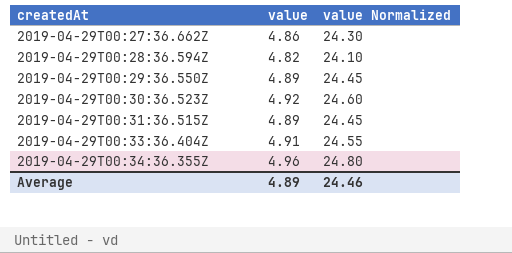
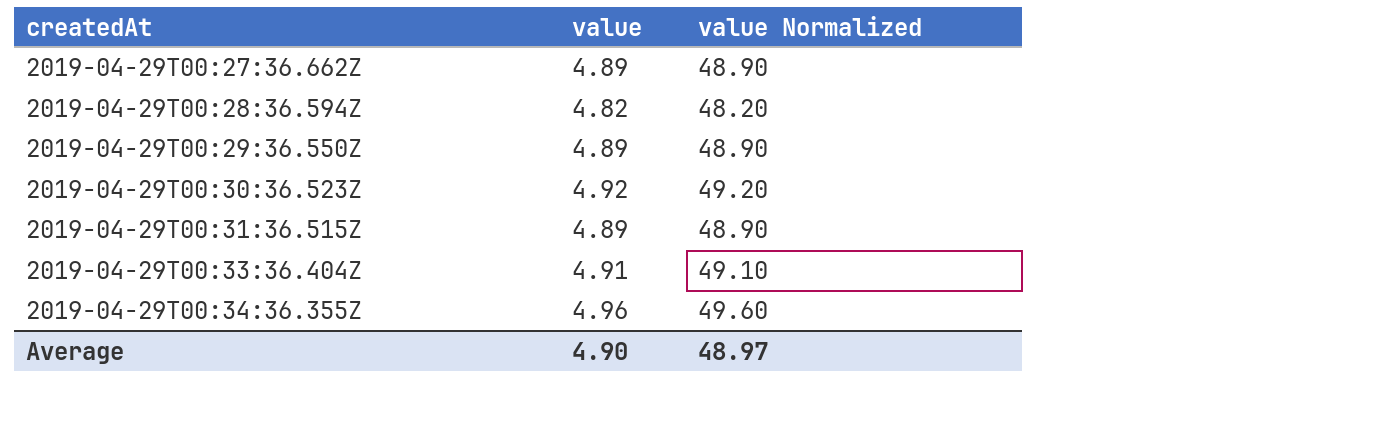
column value Normalized | formula: [value] * 5 -> [value] * 10
2019-04-29T00:27:36.662Z | value: 4.86 -> 4.89
Average | value: 4.89 -> 4.90
Average | value Normalized: 24.46 -> 48.97

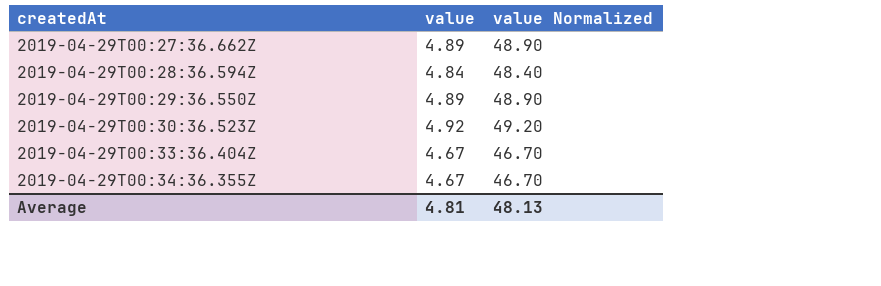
row 2019-04-29T00:31:36.515Z: 4.89 | 48.90 -> none
2019-04-29T00:28:36.594Z | value: 4.82 -> 4.84
2019-04-29T00:28:36.594Z | value Normalized: 48.20 -> 48.40
2019-04-29T00:33:36.404Z | value: 4.91 -> 4.67
2019-04-29T00:33:36.404Z | value Normalized: 49.10 -> 46.70
2019-04-29T00:34:36.355Z | value: 4.96 -> 4.67
2019-04-29T00:34:36.355Z | value Normalized: 49.60 -> 46.70
Average | value: 4.90 -> 4.81
Average | value Normalized: 48.97 -> 48.13

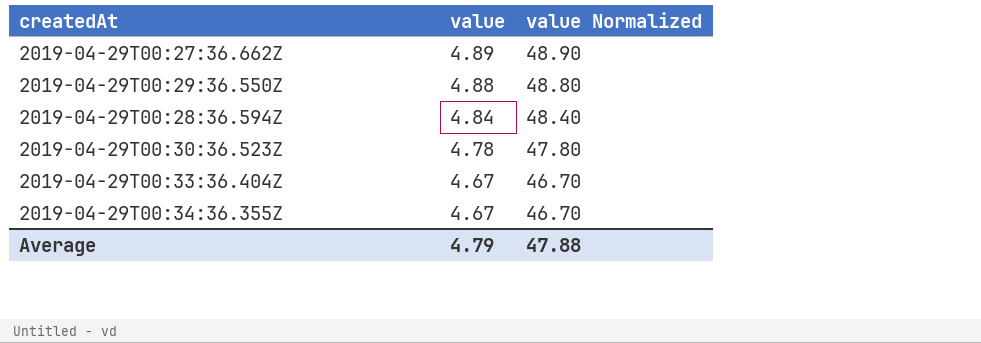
row order: createdAt ascending -> value descending
2019-04-29T00:29:36.550Z | value: 4.89 -> 4.88
2019-04-29T00:29:36.550Z | value Normalized: 48.90 -> 48.80
2019-04-29T00:30:36.523Z | value: 4.92 -> 4.78
2019-04-29T00:30:36.523Z | value Normalized: 49.20 -> 47.80
Average | value: 4.81 -> 4.79
Average | value Normalized: 48.13 -> 47.88

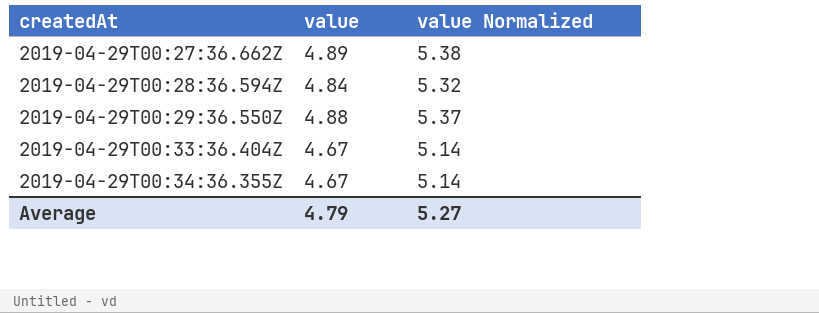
row order: value descending -> createdAt ascending
column value Normalized | formula: [value] * 10 -> [value] * 1.1
row 2019-04-29T00:30:36.523Z: 4.78 | 47.80 -> none
Average | value Normalized: 47.88 -> 5.27

